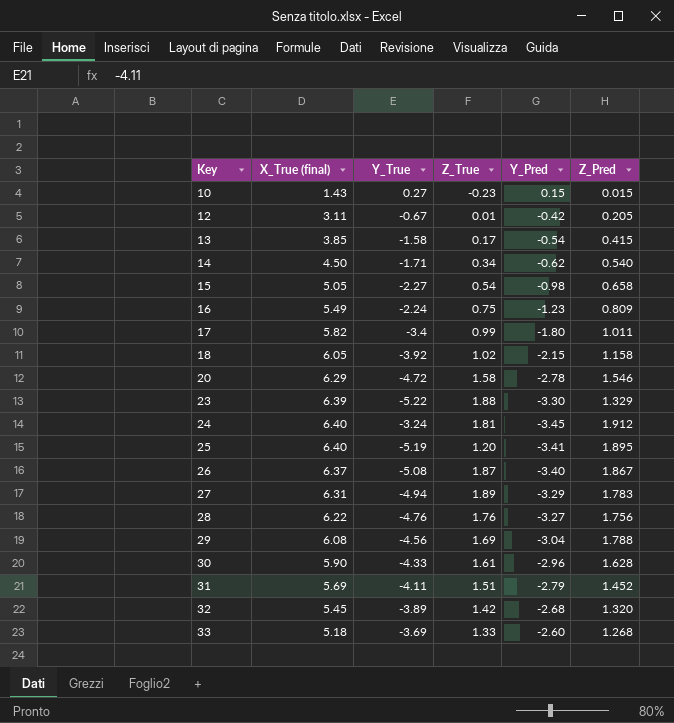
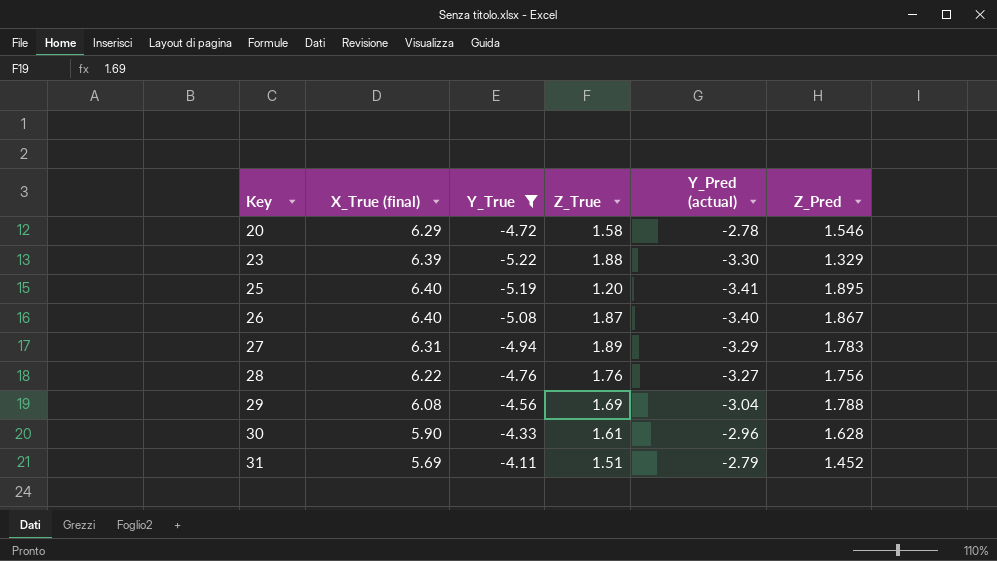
filter: none -> Y_True <= -4.11
column name: Y_Pred -> Y_Pred (actual)
26 | X_True (final): 6.37 -> 6.40

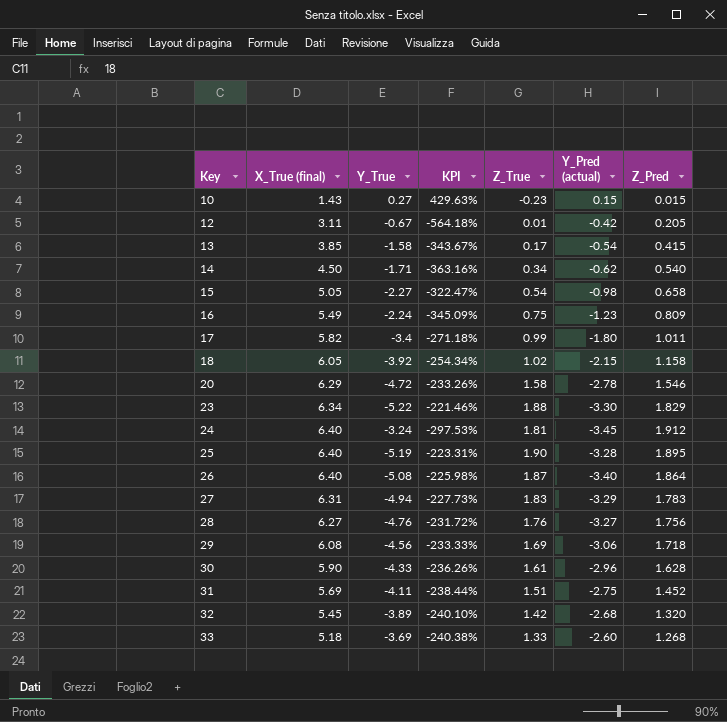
filter: Y_True <= -4.11 -> none
column KPI | formula: none -> ([X_True (final)] - [Y_True]) / [Y_True]
23 | X_True (final): 6.39 -> 6.34
23 | Z_Pred: 1.329 -> 1.829
25 | Z_True: 1.20 -> 1.90
25 | Y_Pred (actual): -3.41 -> -3.28
26 | Z_Pred: 1.867 -> 1.864
27 | Z_True: 1.89 -> 1.83
28 | X_True (final): 6.22 -> 6.27
29 | Y_Pred (actual): -3.04 -> -3.06
29 | Z_Pred: 1.788 -> 1.718
31 | Y_Pred (actual): -2.79 -> -2.75

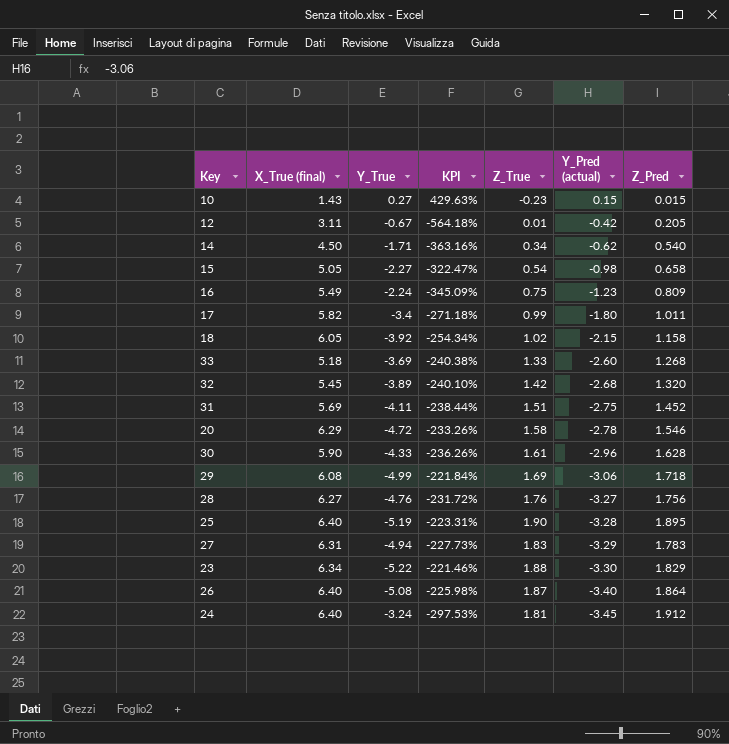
row order: Key ascending -> Y_Pred (actual) descending
row 13: 3.85 | -1.58 | -343.67% | 0.17 | -0.54 | 0.415 -> none
29 | Y_True: -4.56 -> -4.99
29 | KPI: -233.33% -> -221.84%

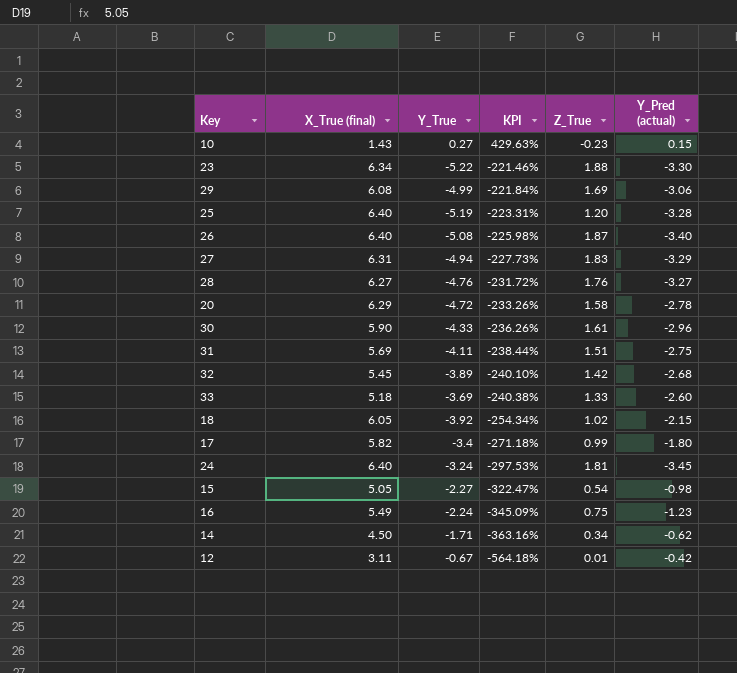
row order: Y_Pred (actual) descending -> KPI descending
column Z_Pred | position: 7 -> none
25 | Z_True: 1.90 -> 1.20

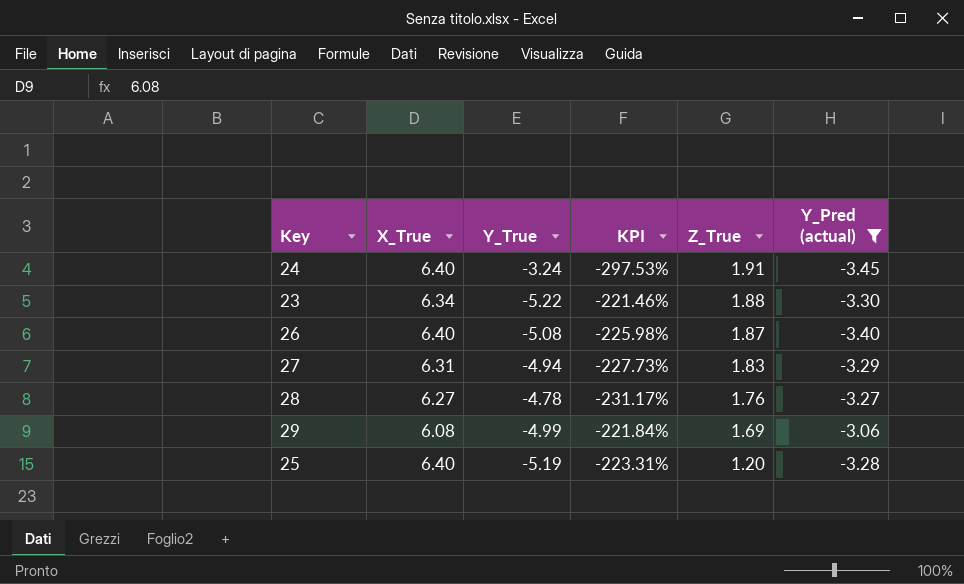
filter: none -> Y_Pred (actual) <= -3.06
row order: KPI descending -> Z_True descending
column name: X_True (final) -> X_True
24 | Z_True: 1.81 -> 1.91
28 | Y_True: -4.76 -> -4.78
28 | KPI: -231.72% -> -231.17%

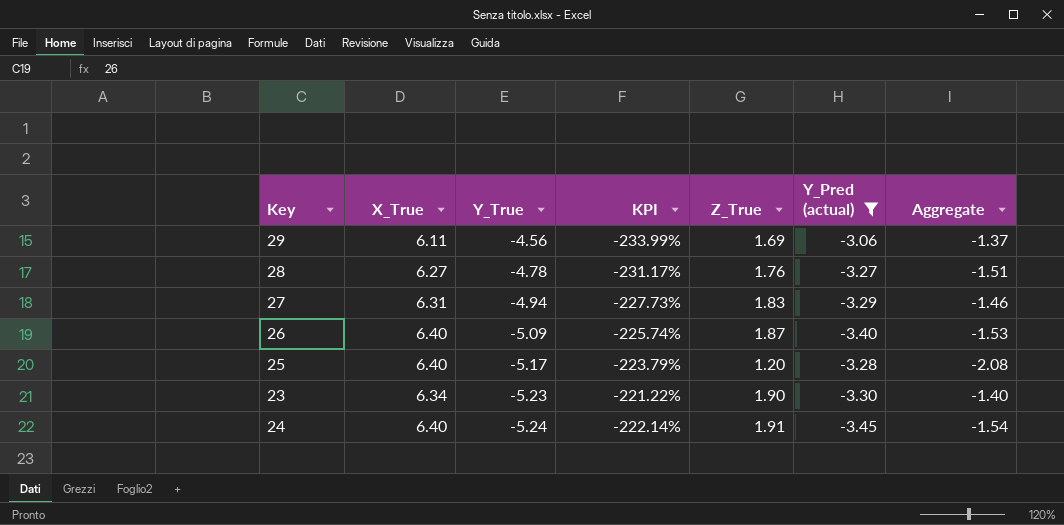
row order: Z_True descending -> Y_True descending
column Aggregate | formula: none -> [Z_True] + [Y_Pred (actual)]
29 | X_True: 6.08 -> 6.11
29 | Y_True: -4.99 -> -4.56
29 | KPI: -221.84% -> -233.99%
26 | Y_True: -5.08 -> -5.09
26 | KPI: -225.98% -> -225.74%
25 | Y_True: -5.19 -> -5.17
25 | KPI: -223.31% -> -223.79%
23 | Y_True: -5.22 -> -5.23
23 | KPI: -221.46% -> -221.22%
23 | Z_True: 1.88 -> 1.90
24 | Y_True: -3.24 -> -5.24
24 | KPI: -297.53% -> -222.14%

